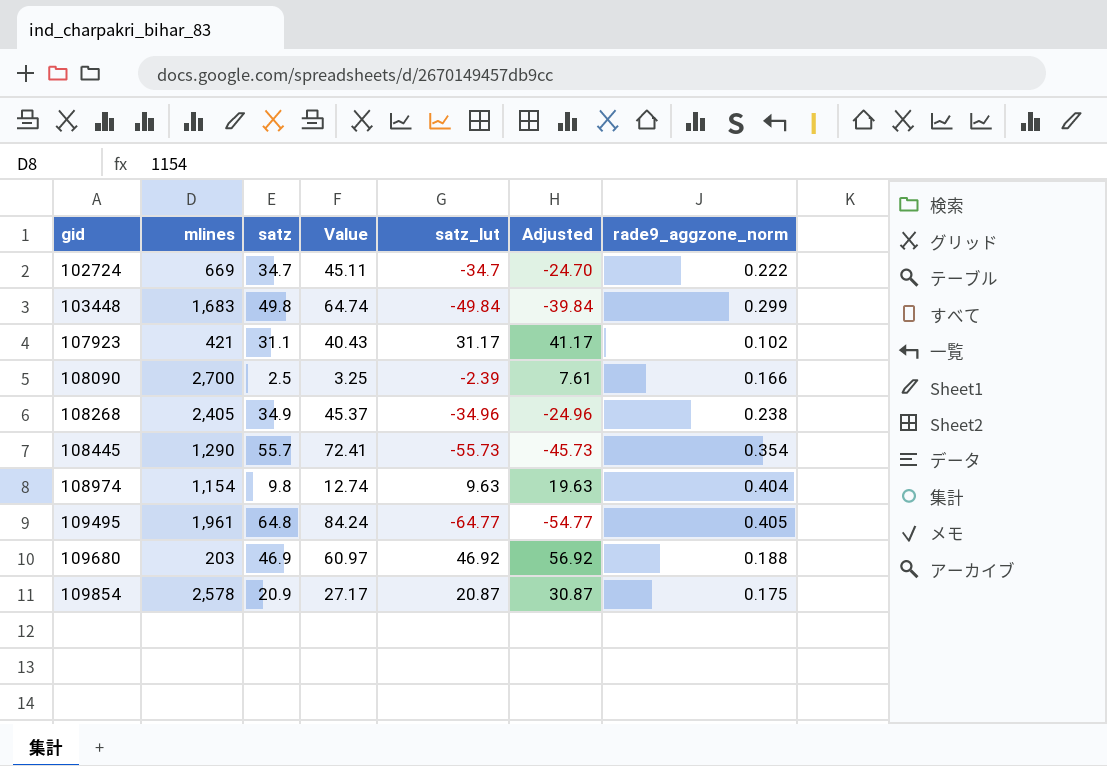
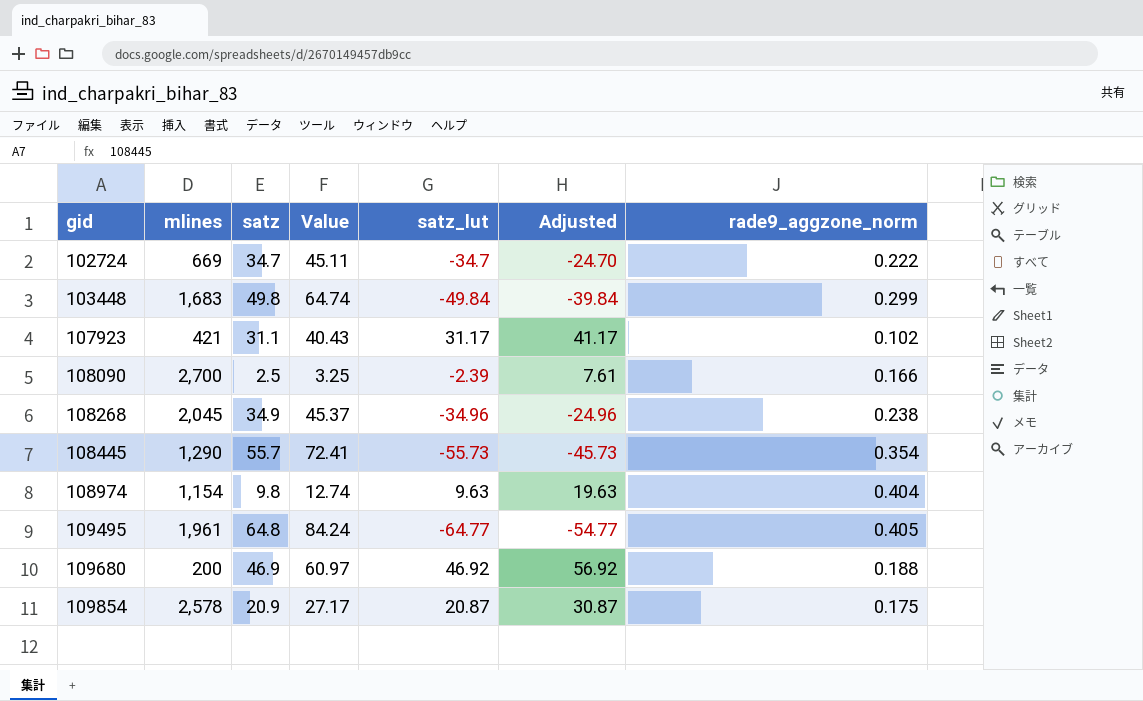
108268 | mlines: 2,405 -> 2,045
109680 | mlines: 203 -> 200

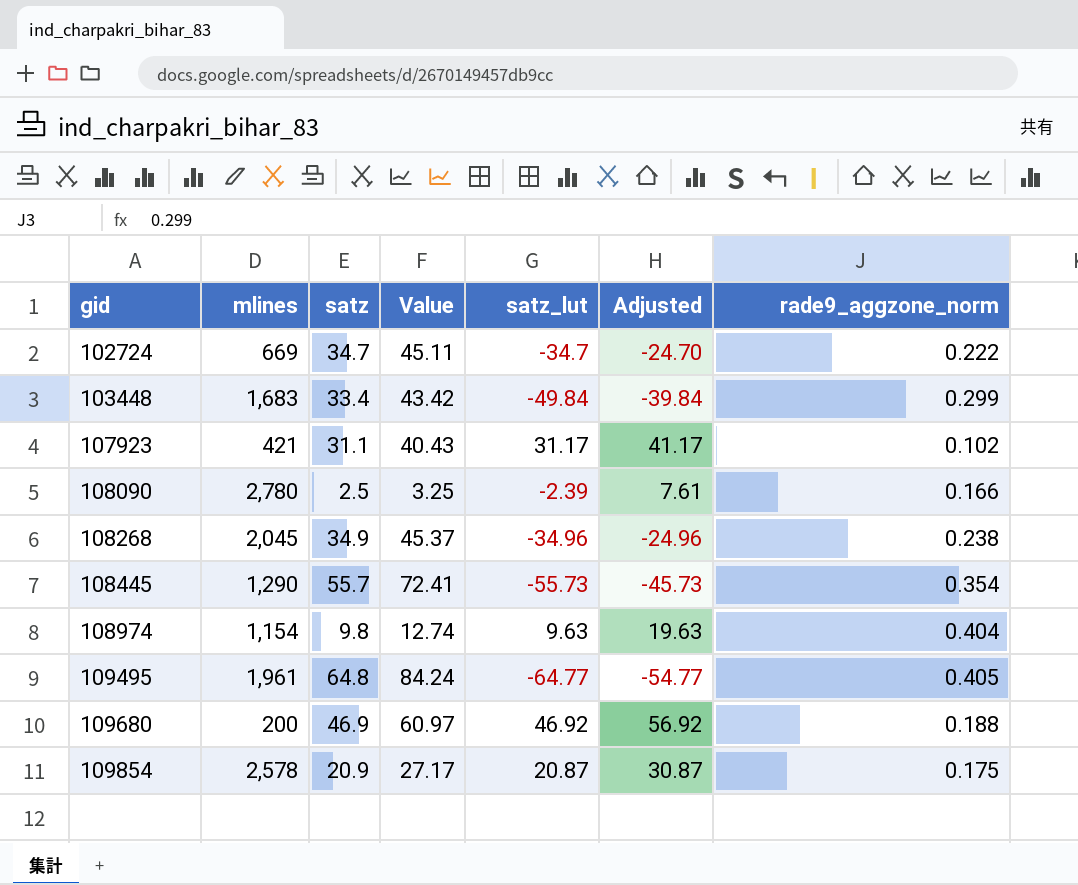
103448 | satz: 49.8 -> 33.4
103448 | Value: 64.74 -> 43.42
108090 | mlines: 2,700 -> 2,780

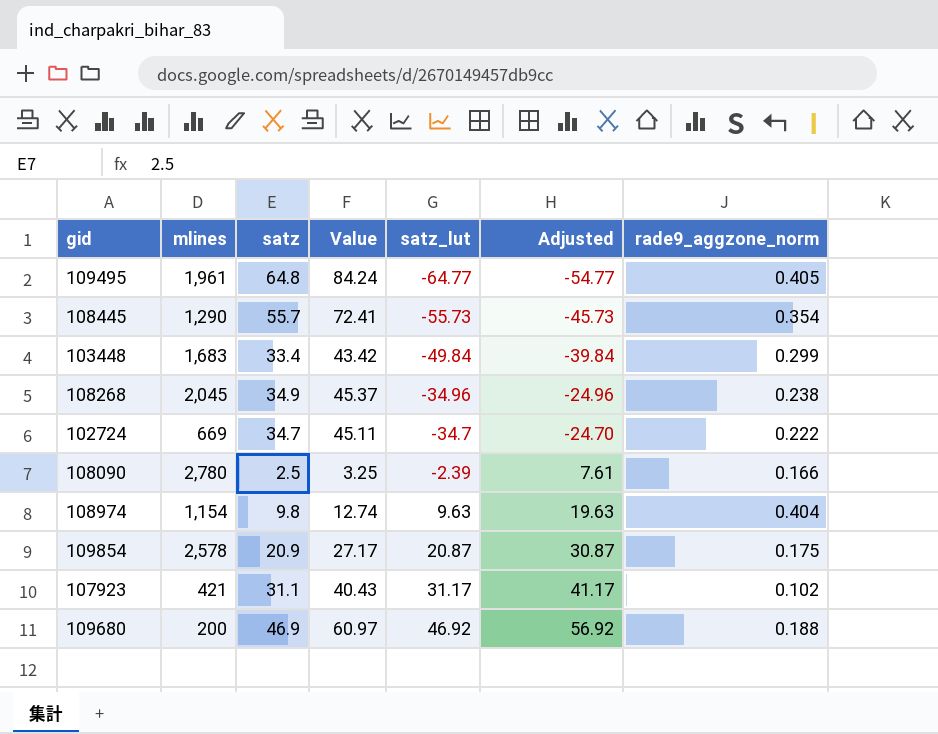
row order: gid ascending -> satz_lut ascending

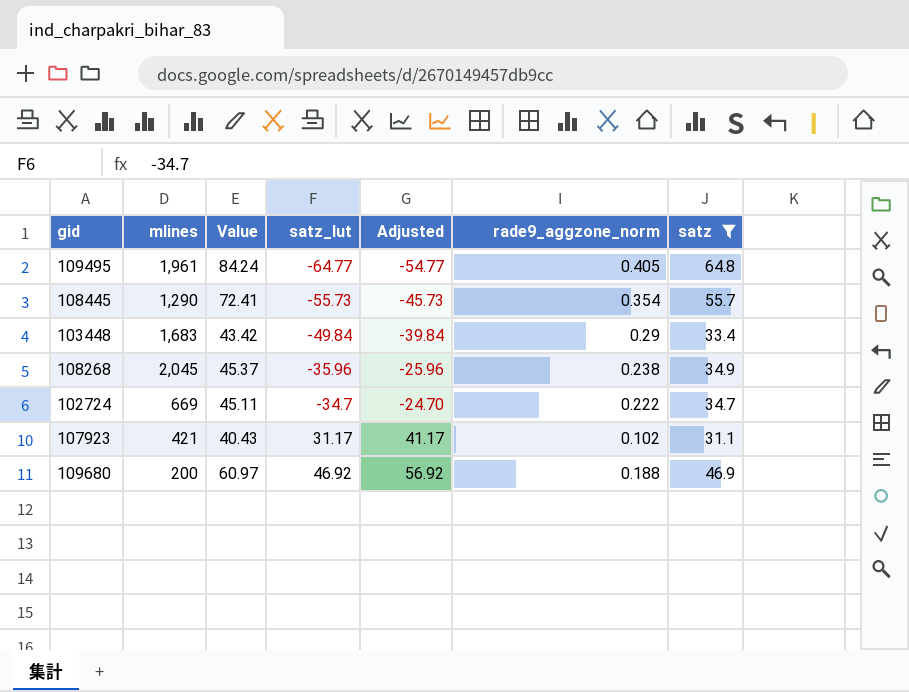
filter: none -> satz >= 31.1
column satz | position: 3 -> 7
103448 | rade9_aggzone_norm: 0.299 -> 0.29
108268 | satz_lut: -34.96 -> -35.96
108268 | Adjusted: -24.96 -> -25.96

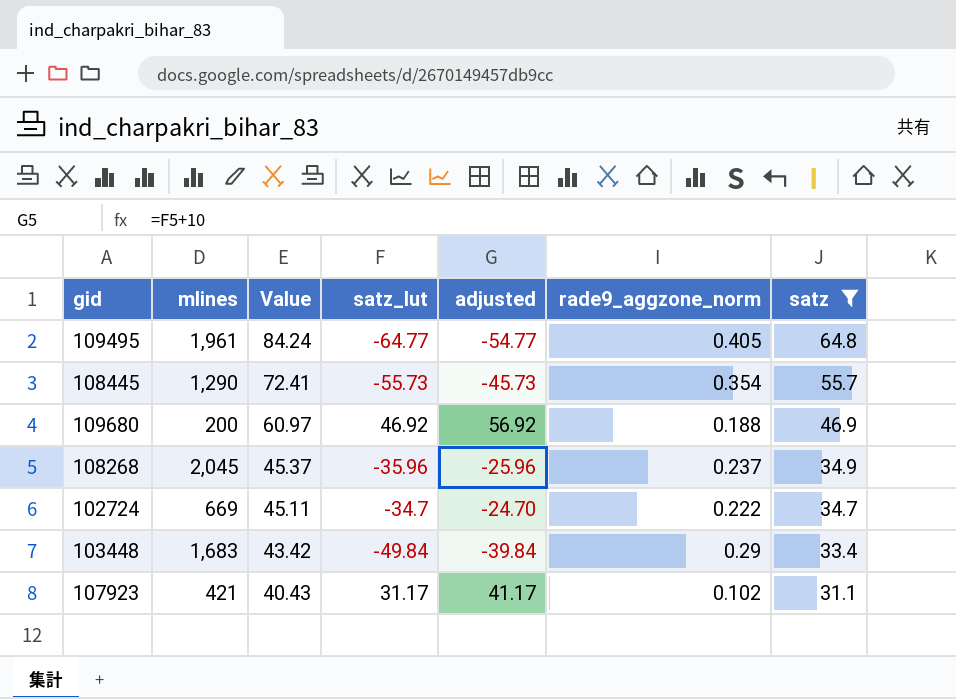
row order: satz_lut ascending -> Value descending
column name: Adjusted -> adjusted
108268 | rade9_aggzone_norm: 0.238 -> 0.237

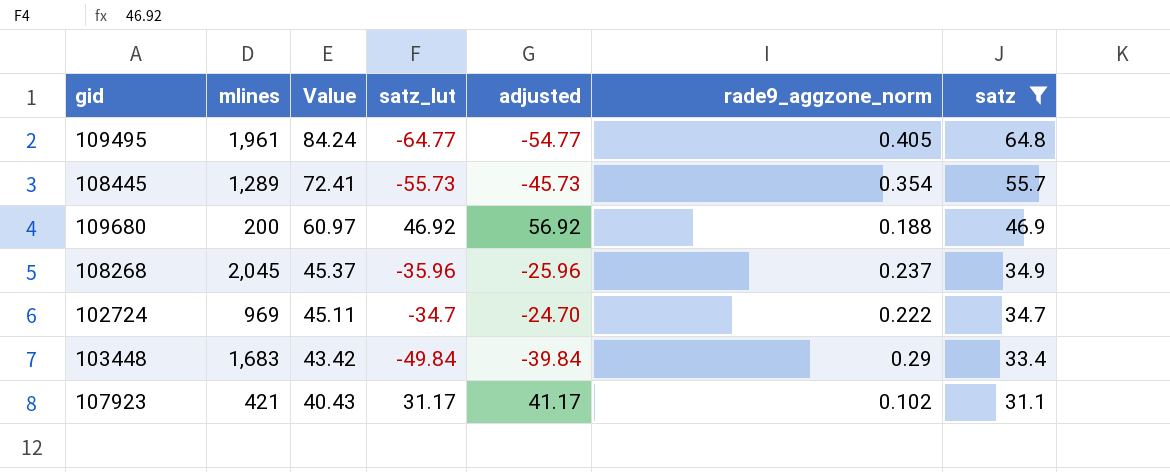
108445 | mlines: 1,290 -> 1,289
102724 | mlines: 669 -> 969

